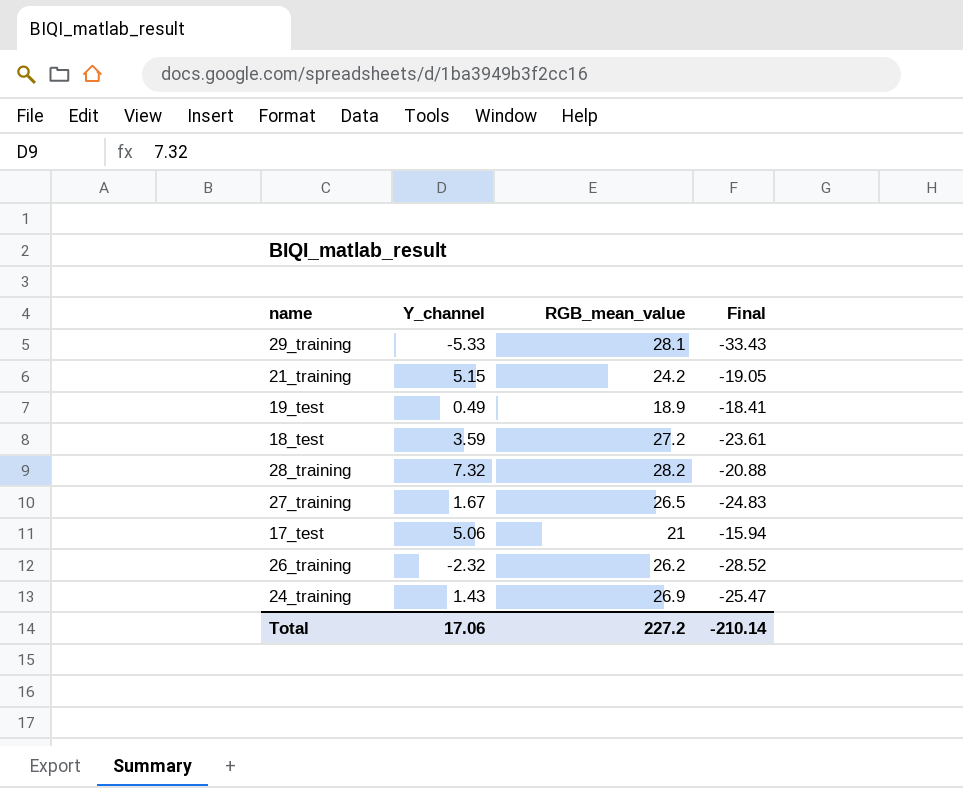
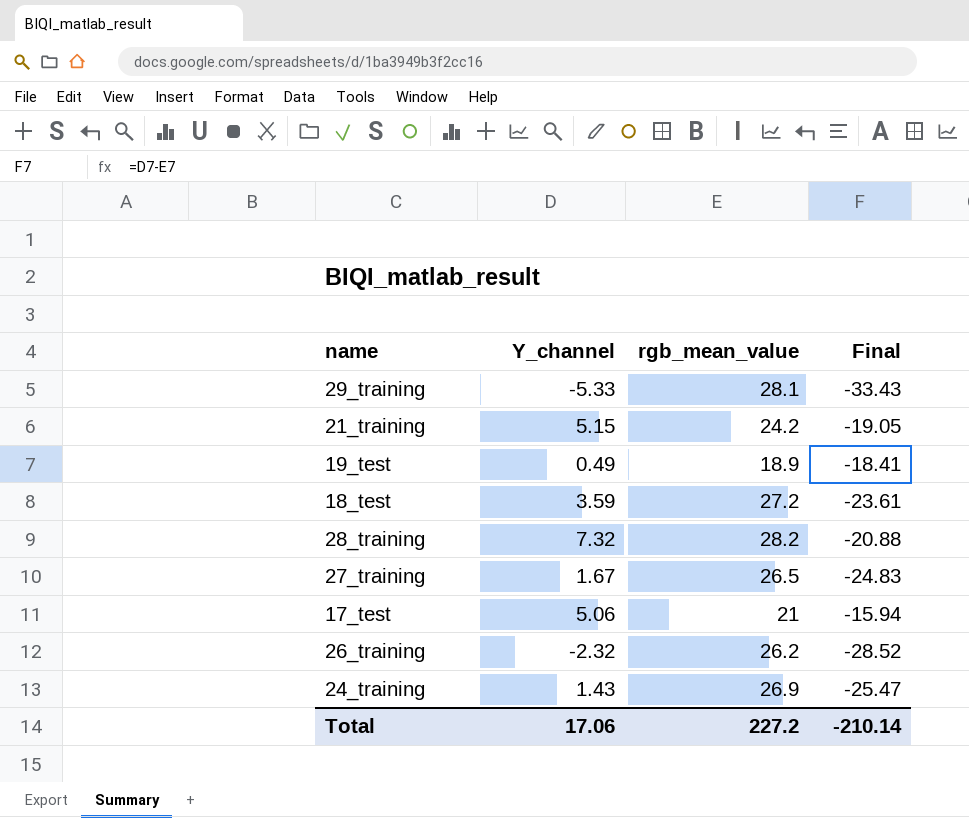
column name: RGB_mean_value -> rgb_mean_value

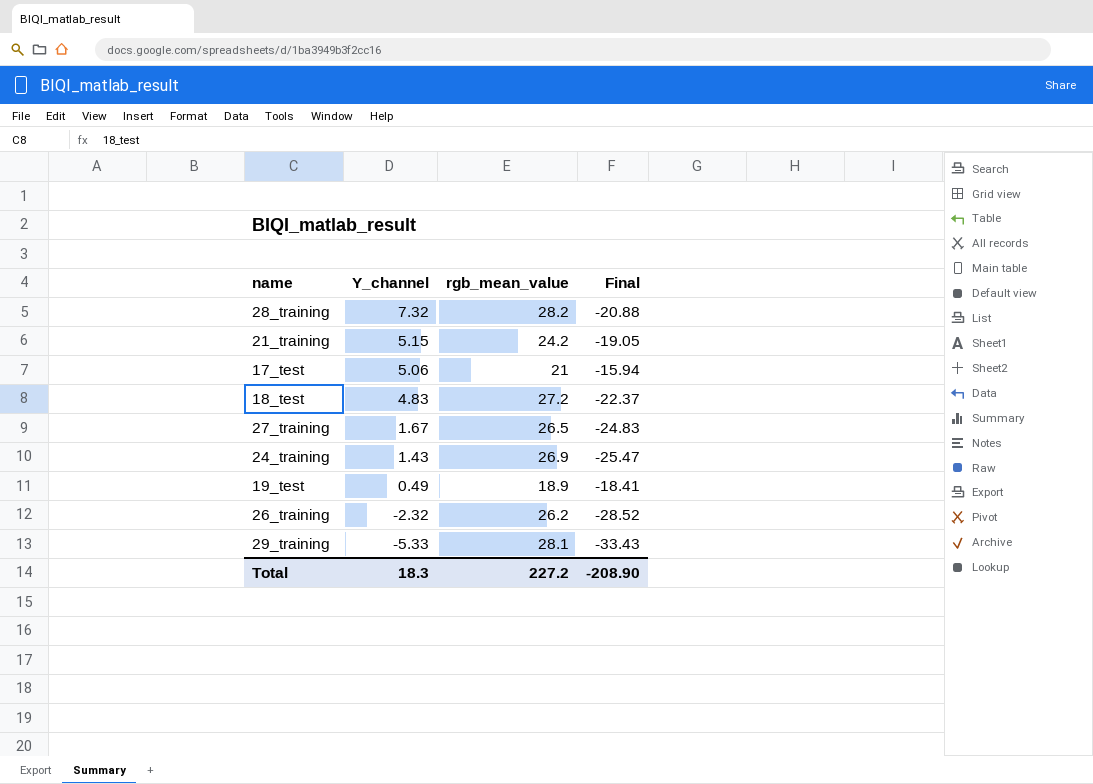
row order: none -> Y_channel descending
18_test | Y_channel: 3.59 -> 4.83
18_test | Final: -23.61 -> -22.37
Total | Y_channel: 17.06 -> 18.3
Total | Final: -210.14 -> -208.90

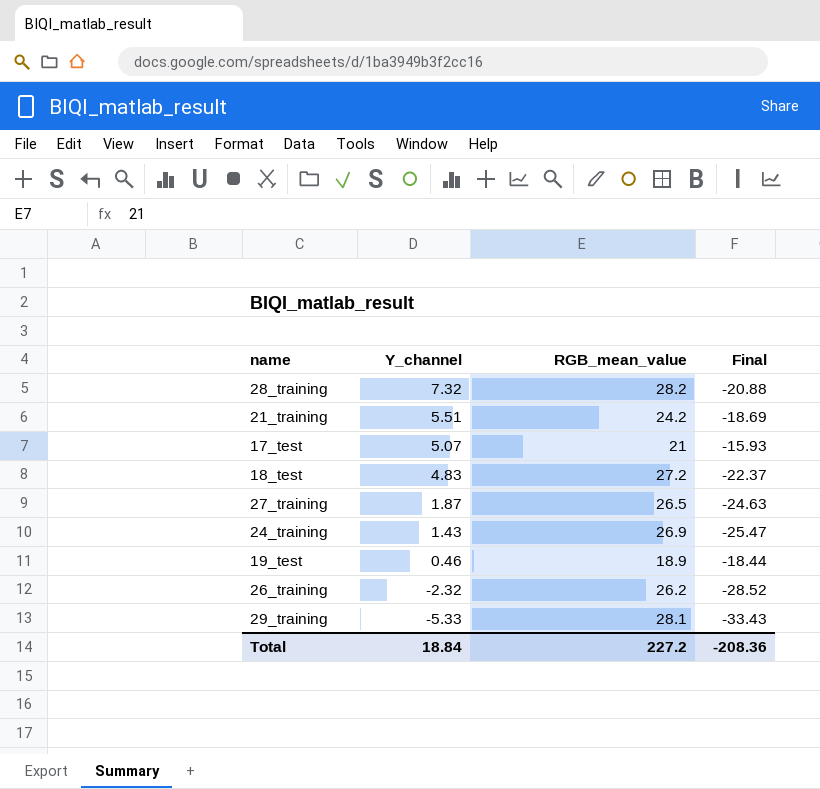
column name: rgb_mean_value -> RGB_mean_value
21_training | Y_channel: 5.15 -> 5.51
21_training | Final: -19.05 -> -18.69
17_test | Y_channel: 5.06 -> 5.07
17_test | Final: -15.94 -> -15.93
27_training | Y_channel: 1.67 -> 1.87
27_training | Final: -24.83 -> -24.63
19_test | Y_channel: 0.49 -> 0.46
19_test | Final: -18.41 -> -18.44
Total | Y_channel: 18.3 -> 18.84
Total | Final: -208.90 -> -208.36

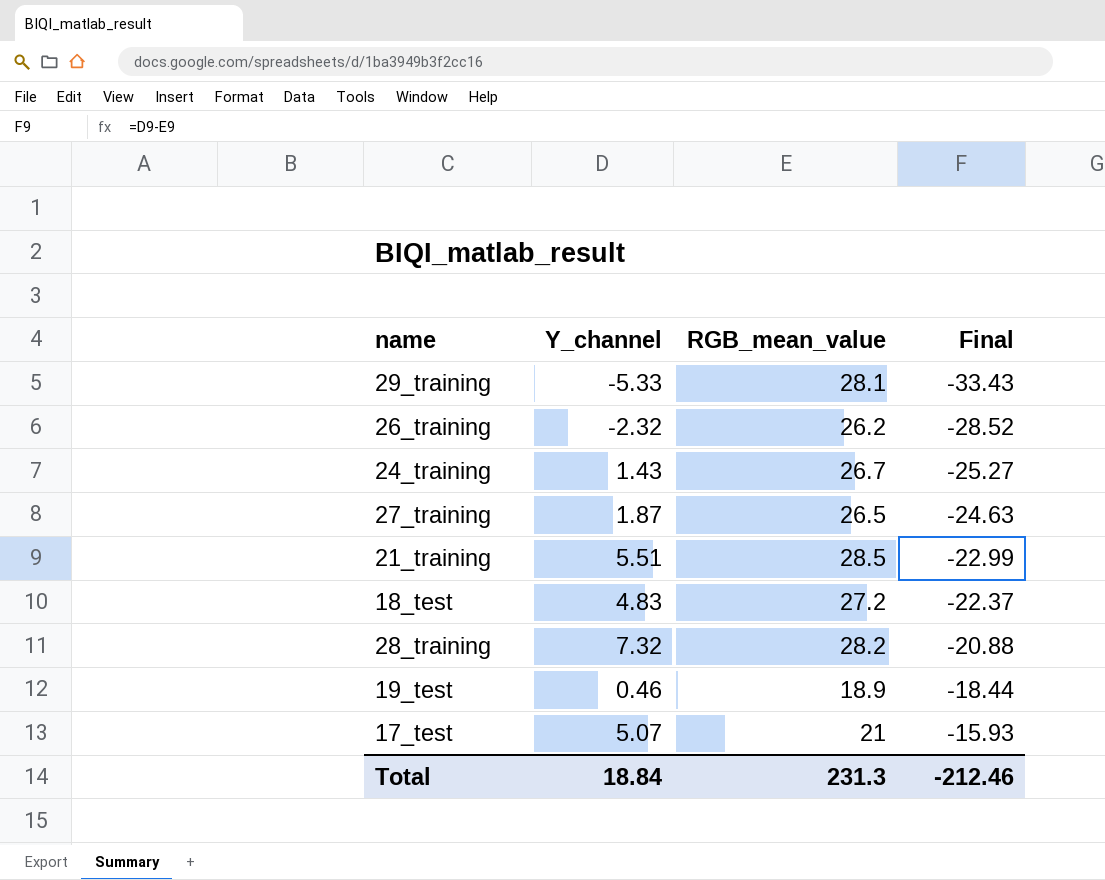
row order: Y_channel descending -> Final ascending
24_training | RGB_mean_value: 26.9 -> 26.7
24_training | Final: -25.47 -> -25.27
21_training | RGB_mean_value: 24.2 -> 28.5
21_training | Final: -18.69 -> -22.99
Total | RGB_mean_value: 227.2 -> 231.3
Total | Final: -208.36 -> -212.46

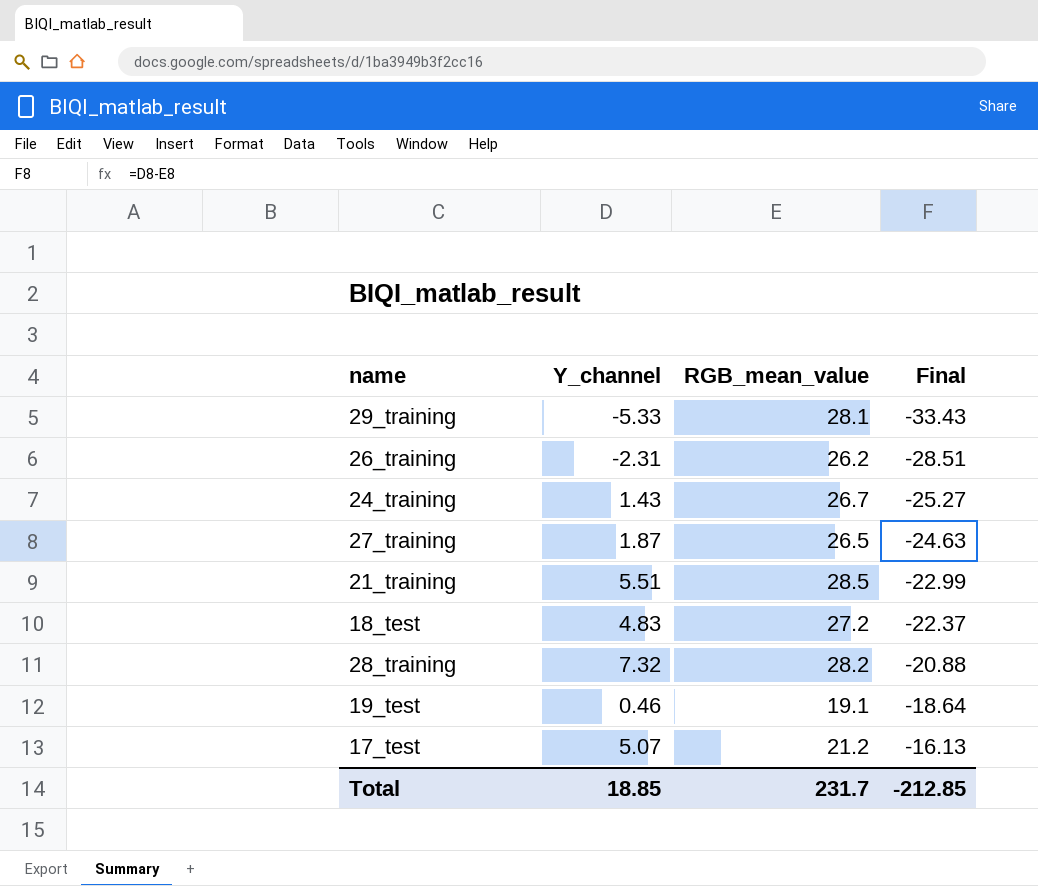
26_training | Y_channel: -2.32 -> -2.31
26_training | Final: -28.52 -> -28.51
19_test | RGB_mean_value: 18.9 -> 19.1
19_test | Final: -18.44 -> -18.64
17_test | RGB_mean_value: 21 -> 21.2
17_test | Final: -15.93 -> -16.13
Total | Y_channel: 18.84 -> 18.85
Total | RGB_mean_value: 231.3 -> 231.7
Total | Final: -212.46 -> -212.85

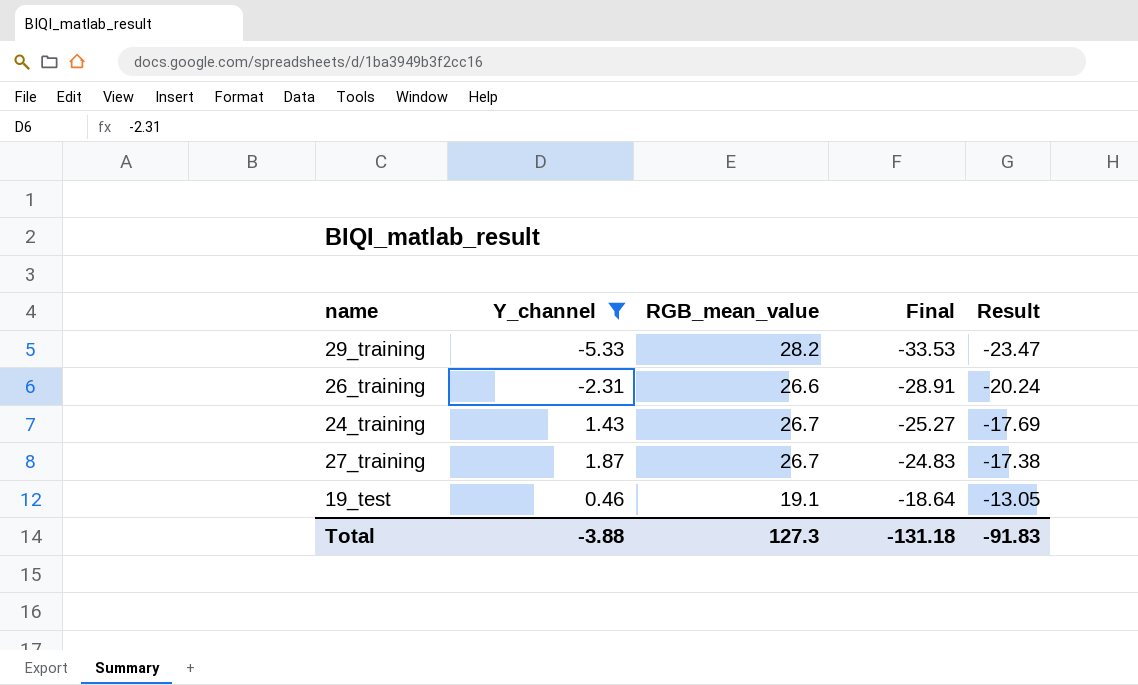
filter: none -> Y_channel <= 1.87
column Result | formula: none -> [Final] * 0.7
29_training | RGB_mean_value: 28.1 -> 28.2
29_training | Final: -33.43 -> -33.53
26_training | RGB_mean_value: 26.2 -> 26.6
26_training | Final: -28.51 -> -28.91
27_training | RGB_mean_value: 26.5 -> 26.7
27_training | Final: -24.63 -> -24.83
Total | Y_channel: 18.85 -> -3.88
Total | RGB_mean_value: 231.7 -> 127.3
Total | Final: -212.85 -> -131.18

